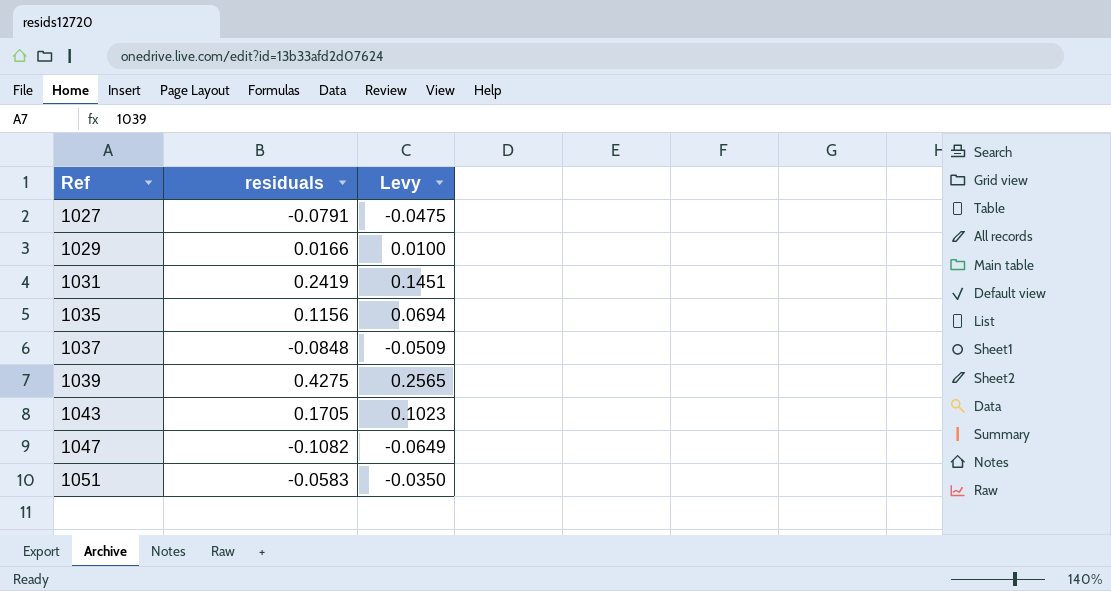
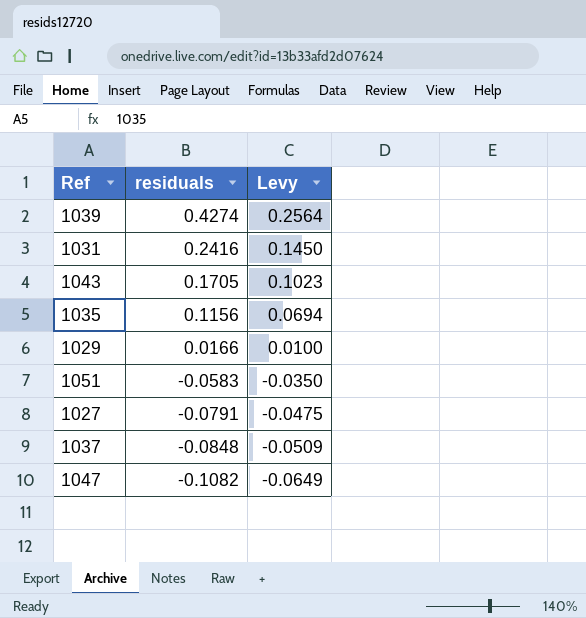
row order: Ref ascending -> residuals descending
1039 | residuals: 0.4275 -> 0.4274
1039 | Levy: 0.2565 -> 0.2564
1031 | residuals: 0.2419 -> 0.2416
1031 | Levy: 0.1451 -> 0.1450

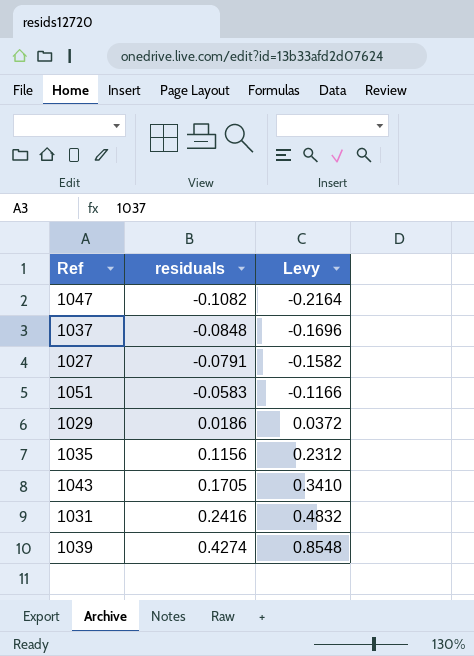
row order: residuals descending -> residuals ascending
column Levy | formula: [residuals] * 0.6 -> [residuals] * 2
1029 | residuals: 0.0166 -> 0.0186

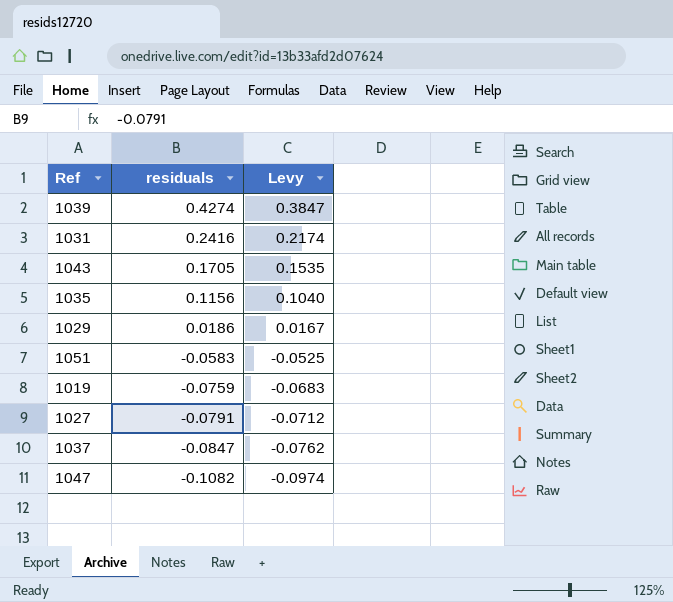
row order: residuals ascending -> residuals descending
column Levy | formula: [residuals] * 2 -> [residuals] * 0.9
row 1019: none -> -0.0759 | -0.0683
1037 | residuals: -0.0848 -> -0.0847

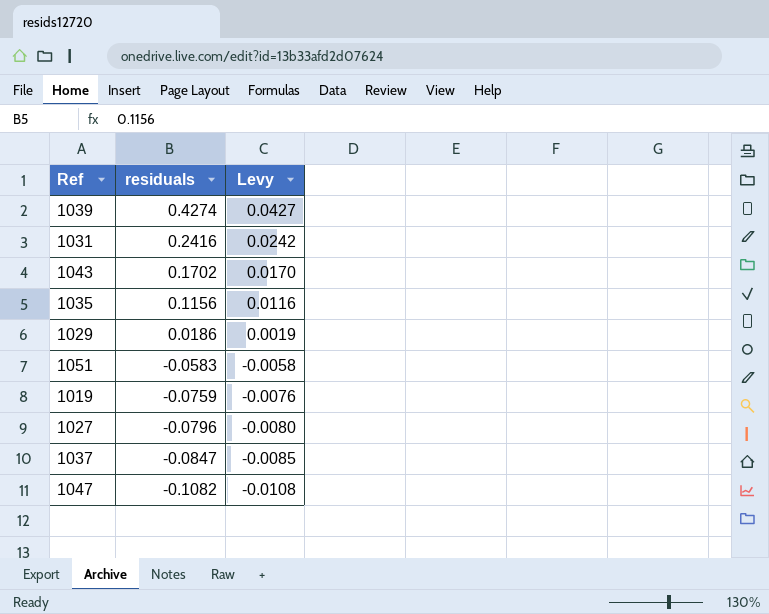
column Levy | formula: [residuals] * 0.9 -> [residuals] * 0.1
1043 | residuals: 0.1705 -> 0.1702
1027 | residuals: -0.0791 -> -0.0796

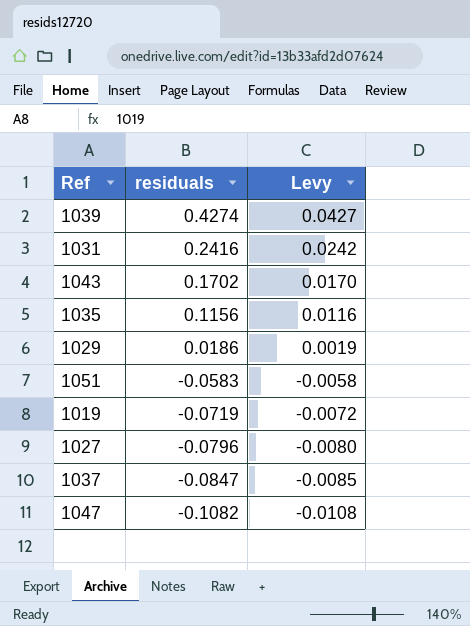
1019 | residuals: -0.0759 -> -0.0719
1019 | Levy: -0.0076 -> -0.0072

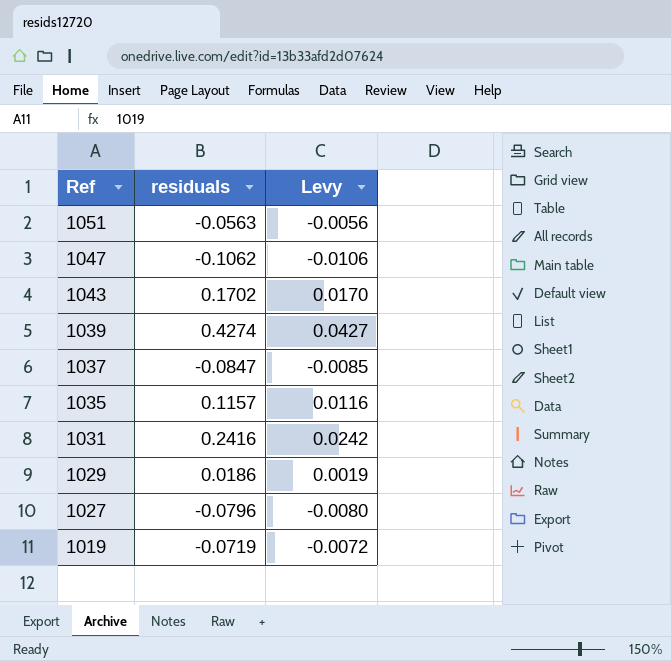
row order: residuals descending -> Ref descending
1051 | residuals: -0.0583 -> -0.0563
1051 | Levy: -0.0058 -> -0.0056
1047 | residuals: -0.1082 -> -0.1062
1047 | Levy: -0.0108 -> -0.0106
1035 | residuals: 0.1156 -> 0.1157

